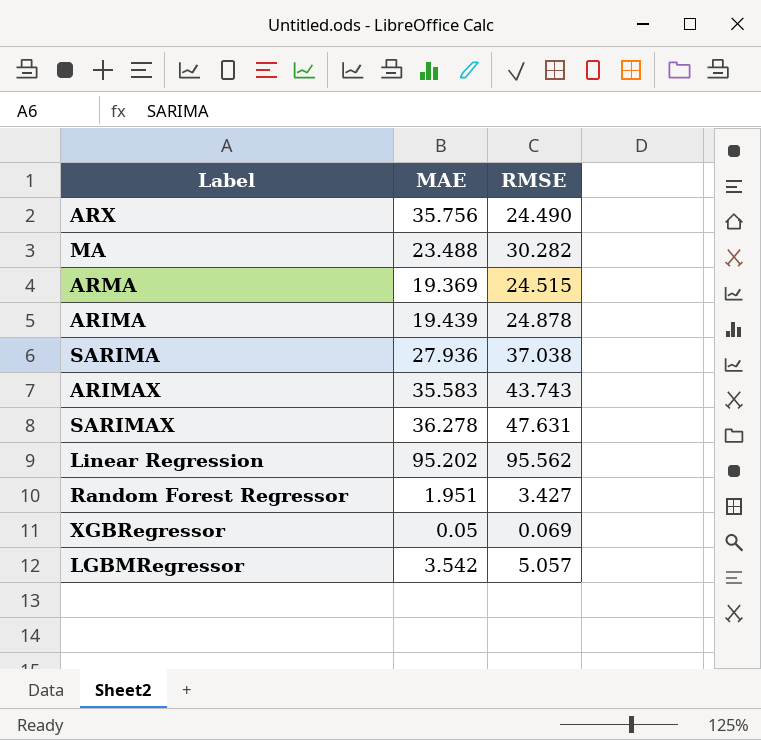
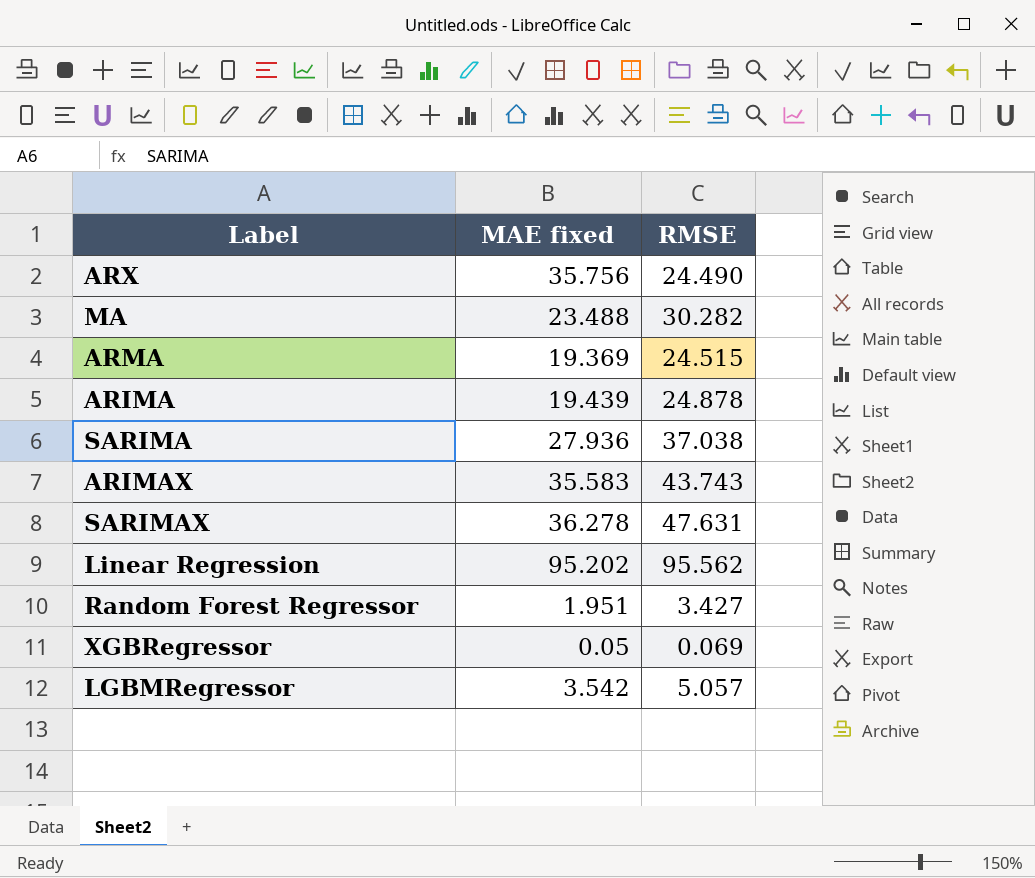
column name: MAE -> MAE fixed

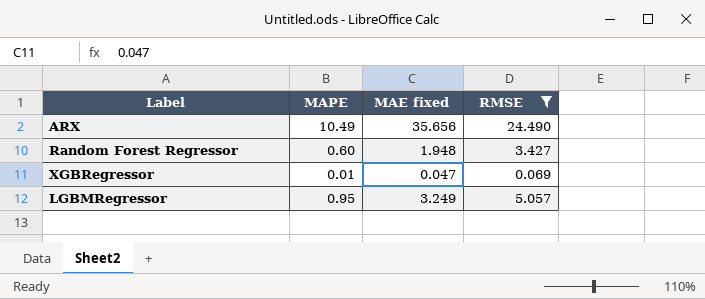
filter: none -> RMSE <= 24.490
column MAPE | position: none -> 2
ARX | MAE fixed: 35.756 -> 35.656
Random Forest Regressor | MAE fixed: 1.951 -> 1.948
XGBRegressor | MAE fixed: 0.05 -> 0.047
LGBMRegressor | MAE fixed: 3.542 -> 3.249

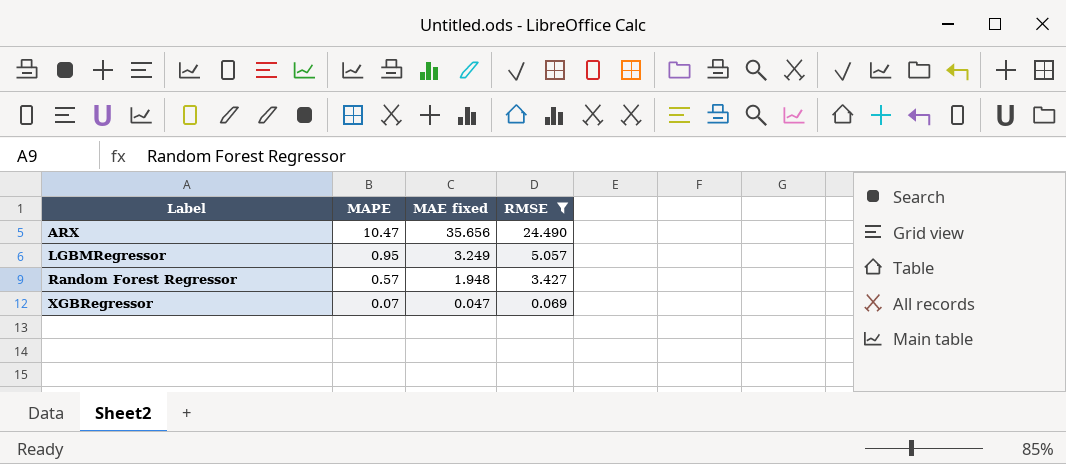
row order: none -> Label ascending
ARX | MAPE: 10.49 -> 10.47
Random Forest Regressor | MAPE: 0.60 -> 0.57
XGBRegressor | MAPE: 0.01 -> 0.07

